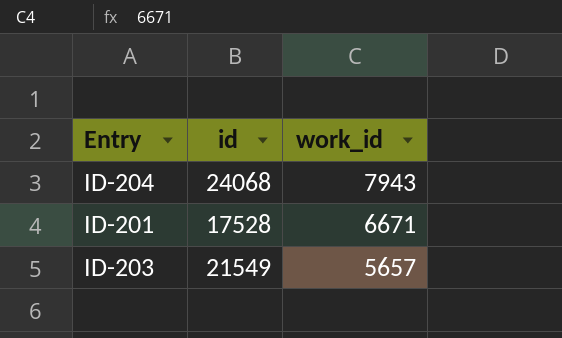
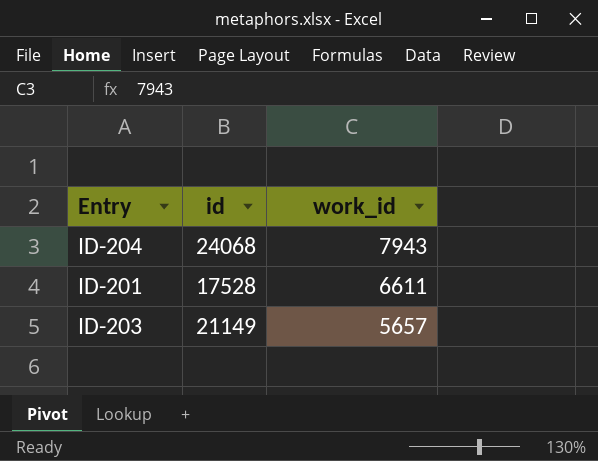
ID-201 | work_id: 6671 -> 6611
ID-203 | id: 21549 -> 21149

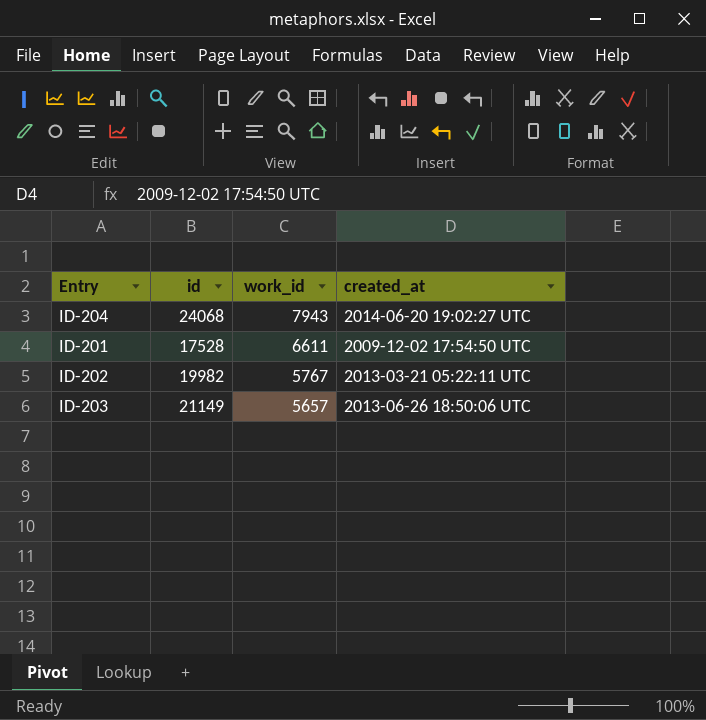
column created_at | position: none -> 4
row ID-202: none -> 19982 | 5767 | 2013-03-21 05:22:11 UTC

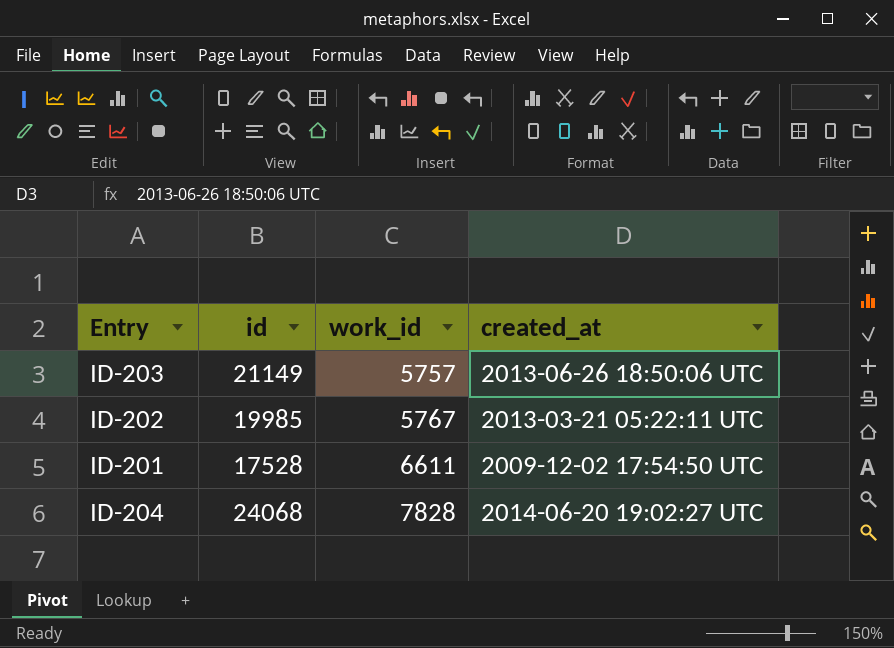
row order: work_id descending -> work_id ascending
ID-203 | work_id: 5657 -> 5757
ID-202 | id: 19982 -> 19985
ID-204 | work_id: 7943 -> 7828

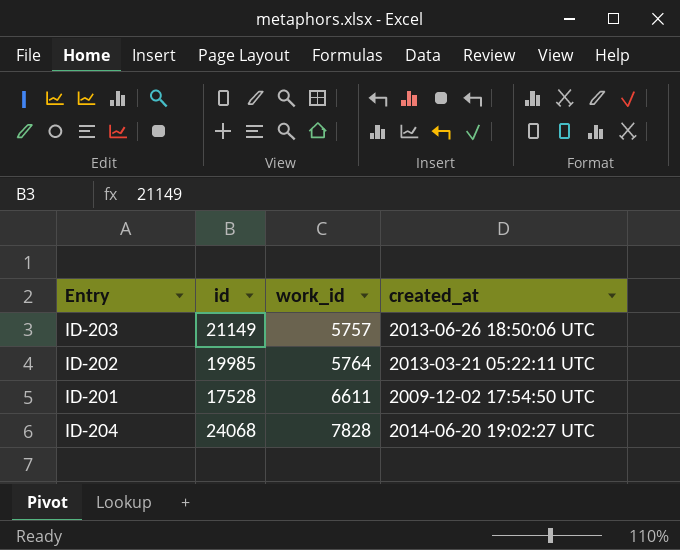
ID-202 | work_id: 5767 -> 5764

